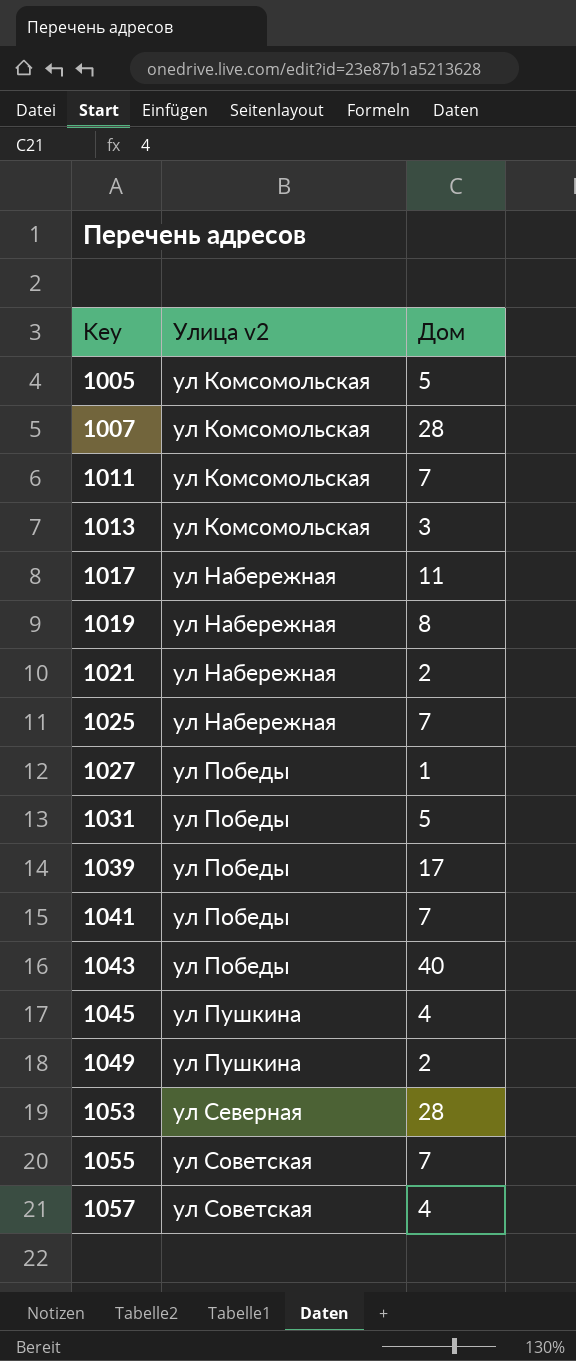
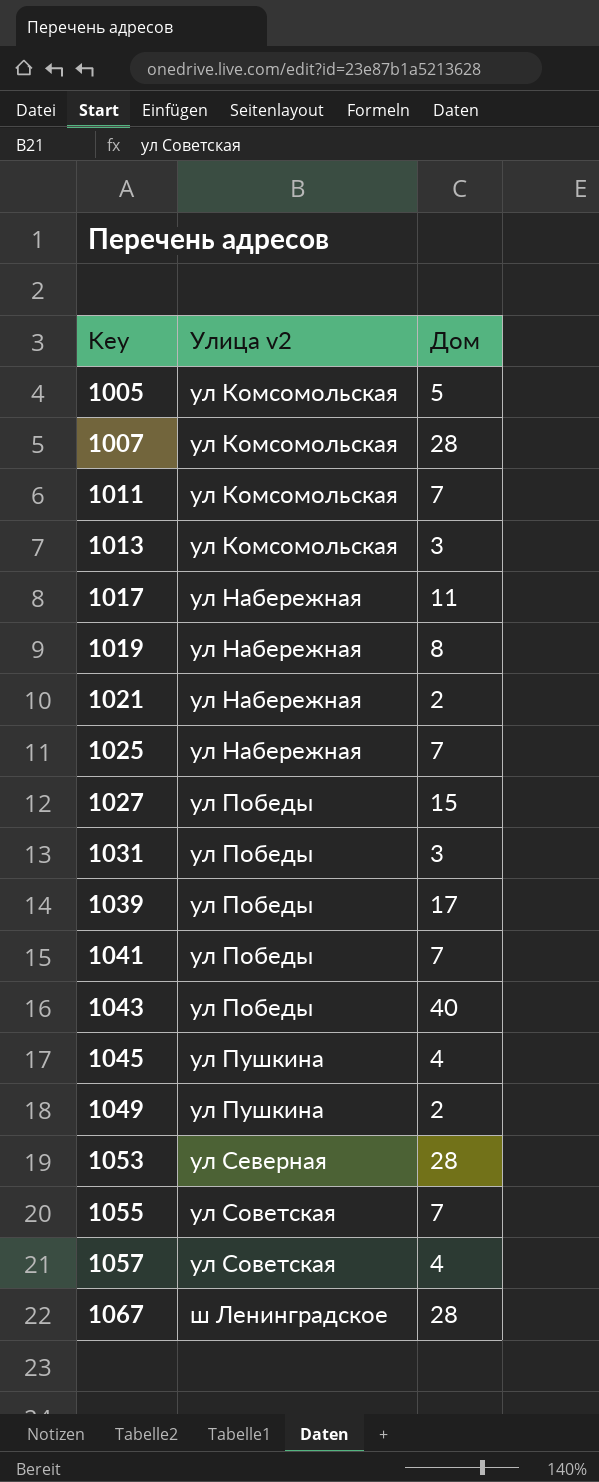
1027 | Дом: 1 -> 15
1031 | Дом: 5 -> 3
row 1067: none -> ш Ленинградское | 28

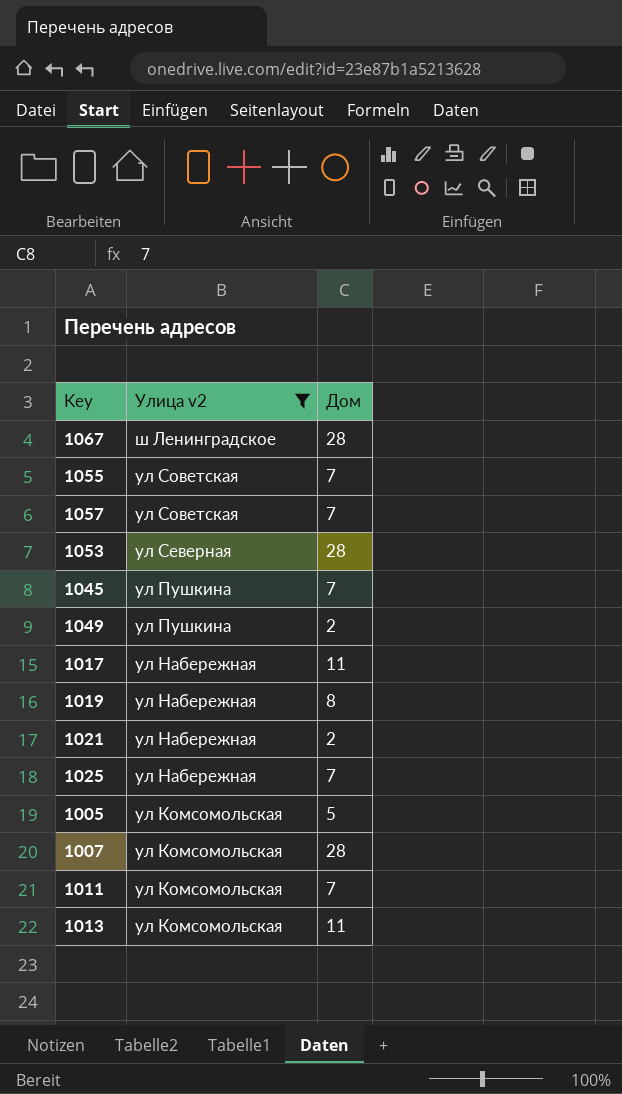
filter: none -> Улица v2 != ул Победы
row order: Key ascending -> Улица v2 descending
1057 | Дом: 4 -> 7
1045 | Дом: 4 -> 7
1013 | Дом: 3 -> 11

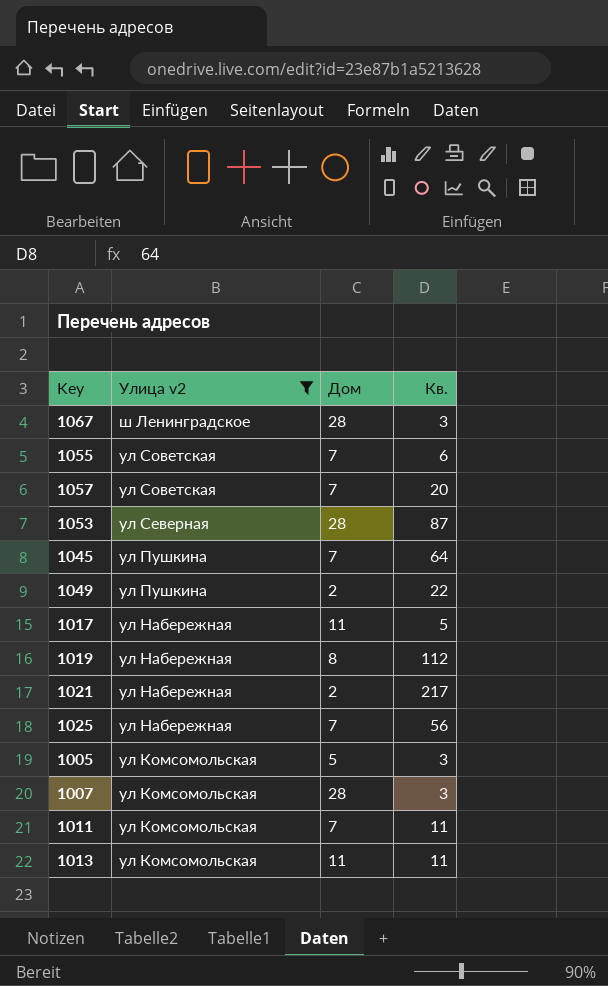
column Кв. | position: none -> 4

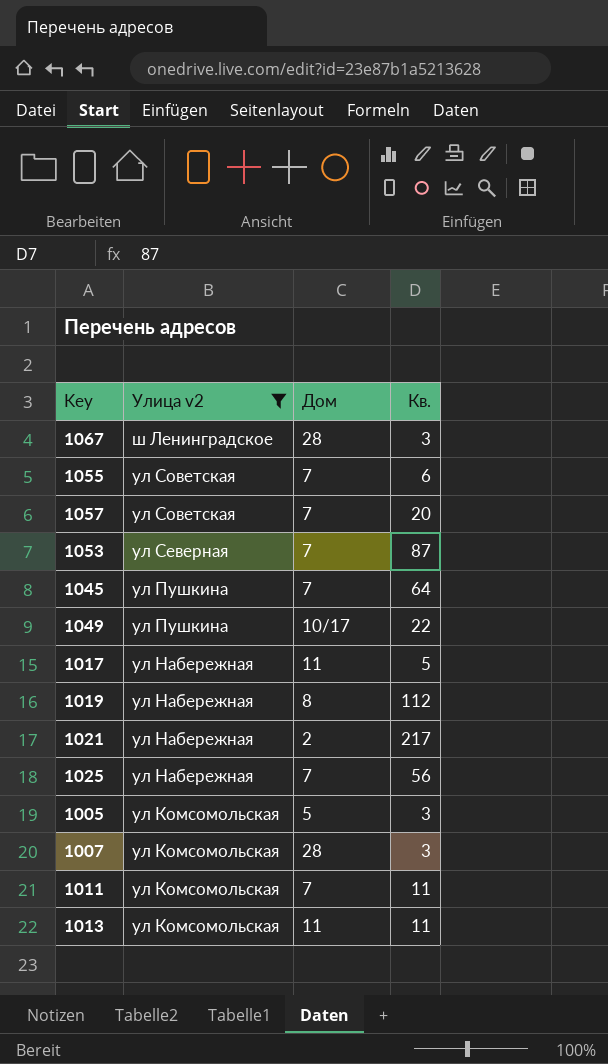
1053 | Дом: 28 -> 7
1049 | Дом: 2 -> 10/17

